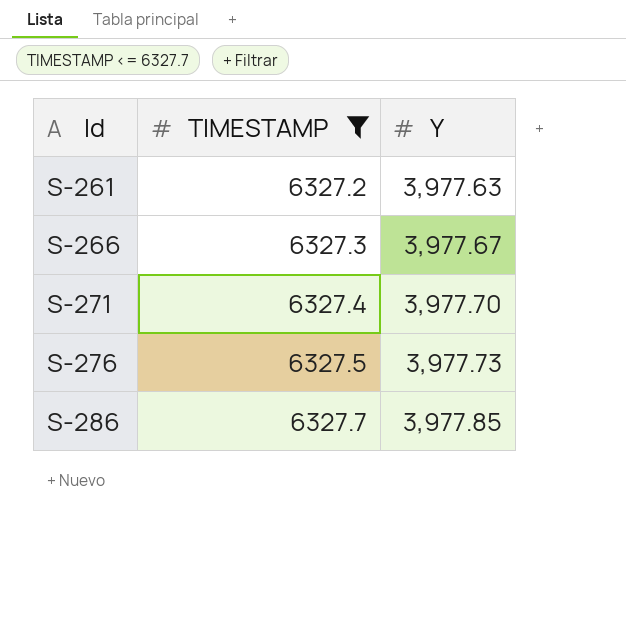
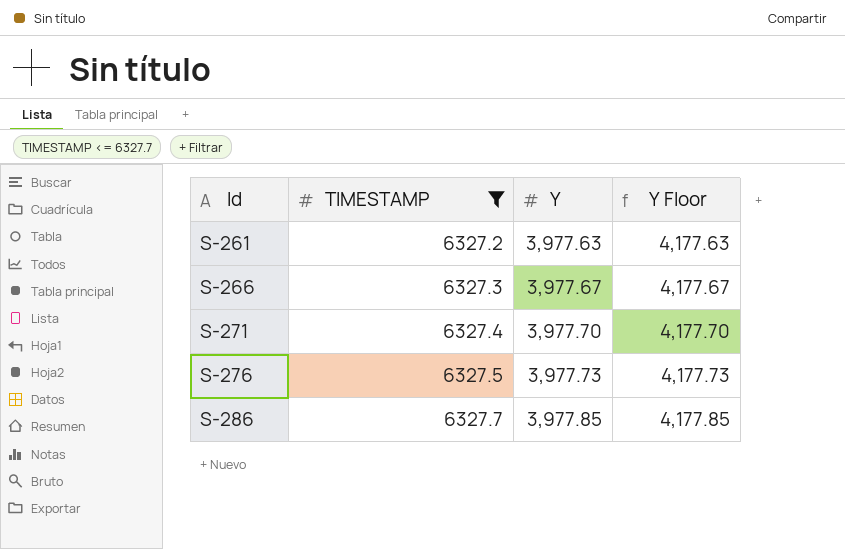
column Y Floor | formula: none -> [Y] + 200

